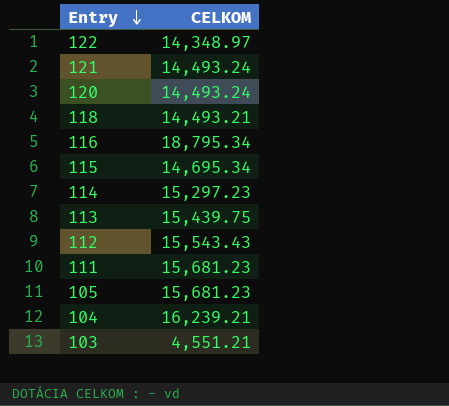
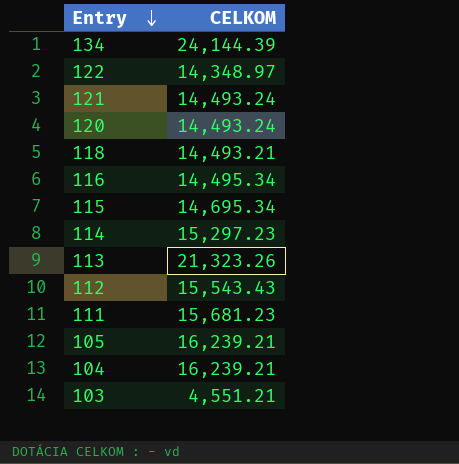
row 134: none -> 24,144.39
116 | CELKOM: 18,795.34 -> 14,495.34
113 | CELKOM: 15,439.75 -> 21,323.26
105 | CELKOM: 15,681.23 -> 16,239.21

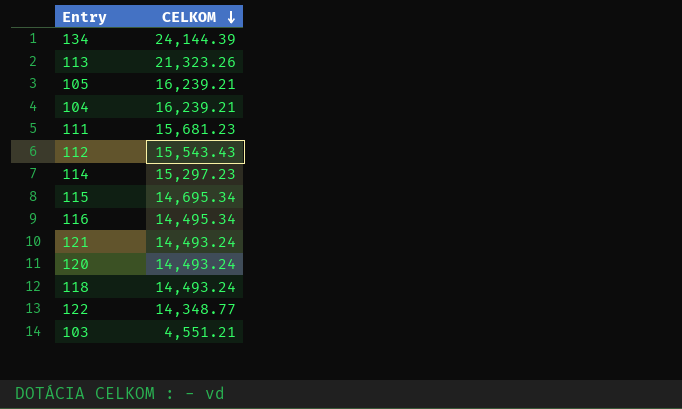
row order: Entry descending -> CELKOM descending
118 | CELKOM: 14,493.21 -> 14,493.24
122 | CELKOM: 14,348.97 -> 14,348.77

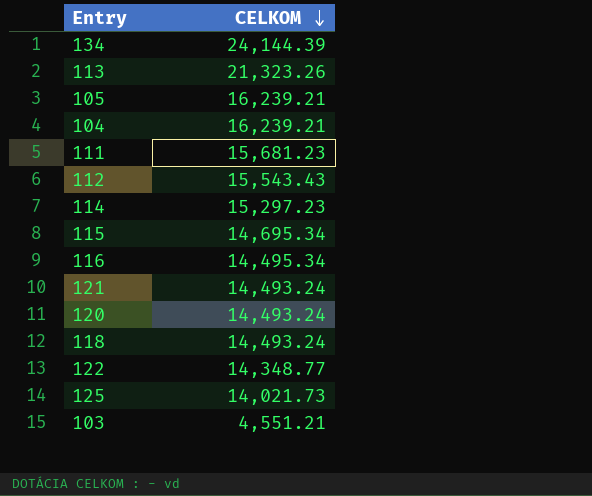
row 125: none -> 14,021.73

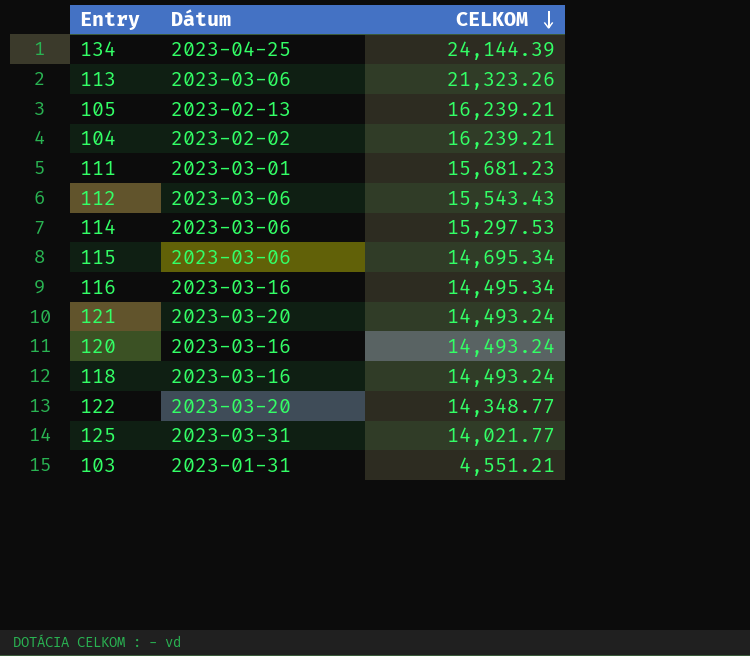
column Dátum | position: none -> 2
114 | CELKOM: 15,297.23 -> 15,297.53
125 | CELKOM: 14,021.73 -> 14,021.77

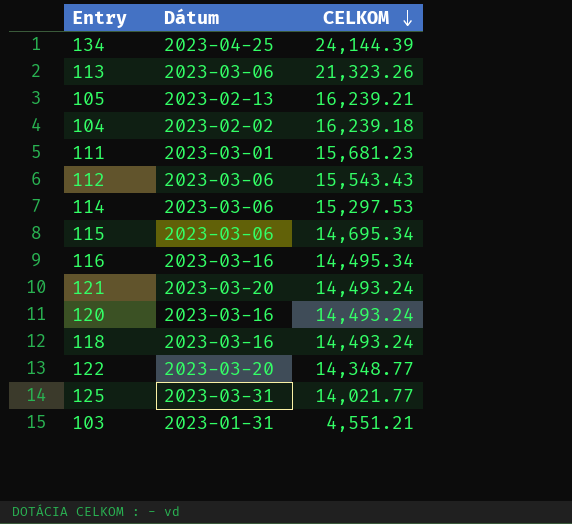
104 | CELKOM: 16,239.21 -> 16,239.18

